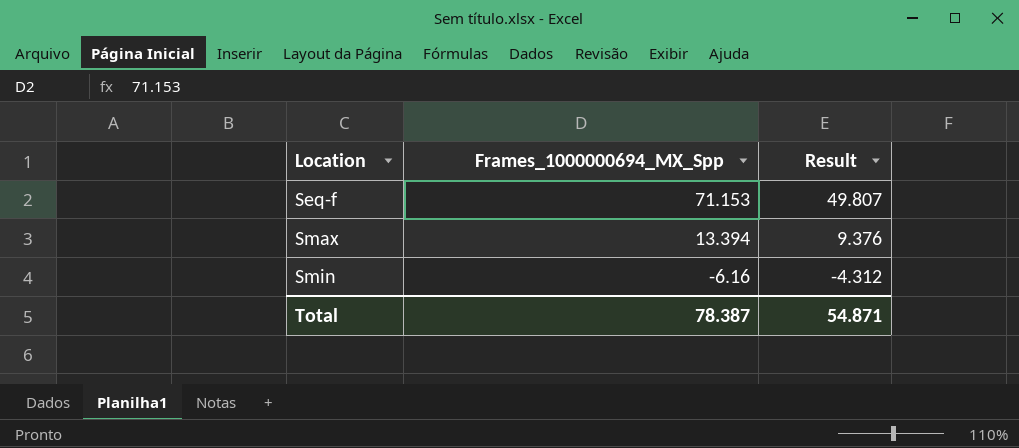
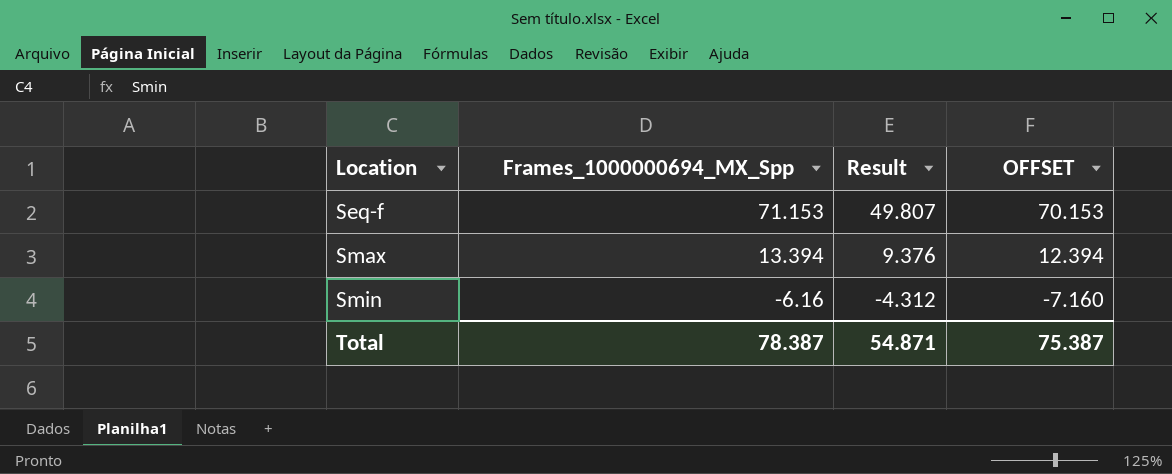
column OFFSET | formula: none -> [Frames_1000000694_MX_Spp] - 1

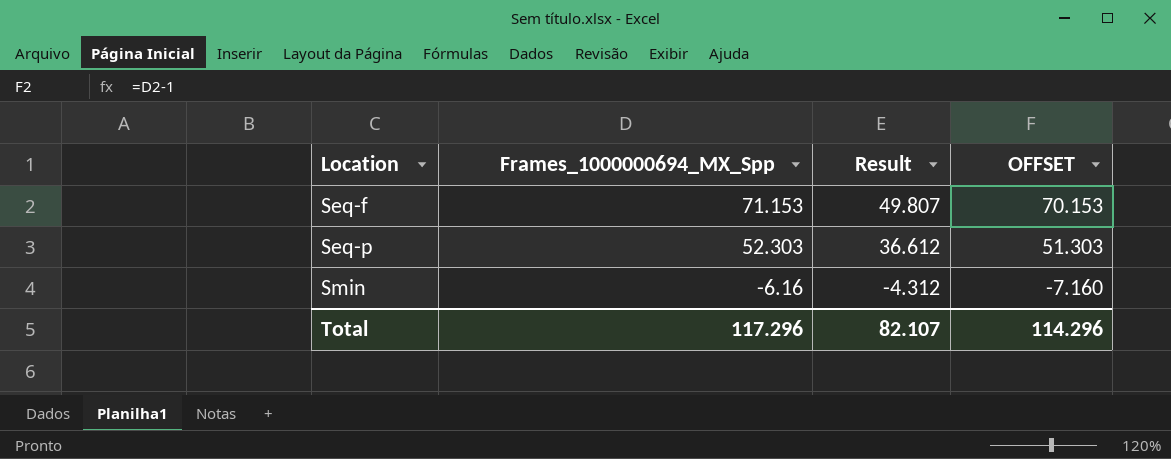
row Smax: 13.394 | 9.376 | 12.394 -> none
row Seq-p: none -> 52.303 | 36.612 | 51.303
Total | Frames_1000000694_MX_Spp: 78.387 -> 117.296
Total | Result: 54.871 -> 82.107
Total | OFFSET: 75.387 -> 114.296

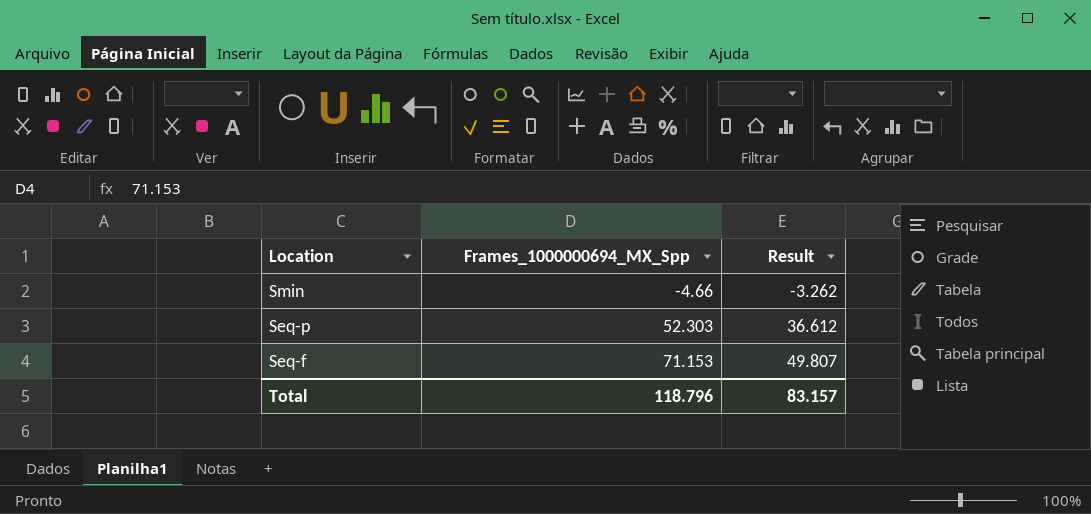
row order: Location ascending -> Location descending
column OFFSET | formula: [Frames_1000000694_MX_Spp] - 1 -> none
Smin | Frames_1000000694_MX_Spp: -6.16 -> -4.66
Smin | Result: -4.312 -> -3.262
Total | Frames_1000000694_MX_Spp: 117.296 -> 118.796
Total | Result: 82.107 -> 83.157

